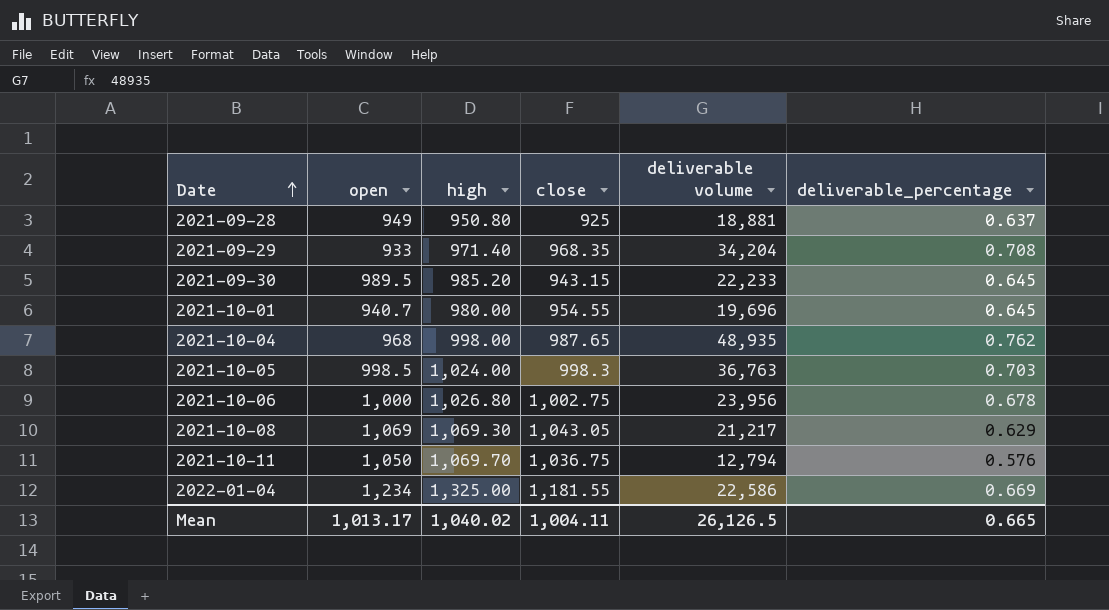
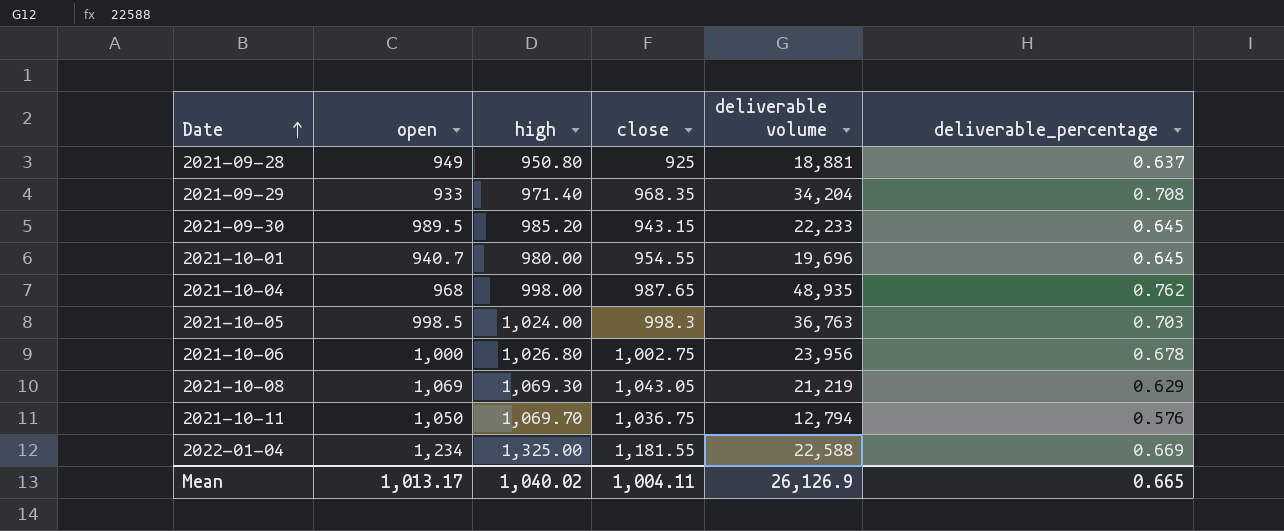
2021-10-08 | deliverable volume: 21,217 -> 21,219
2022-01-04 | deliverable volume: 22,586 -> 22,588
Mean | deliverable volume: 26,126.5 -> 26,126.9

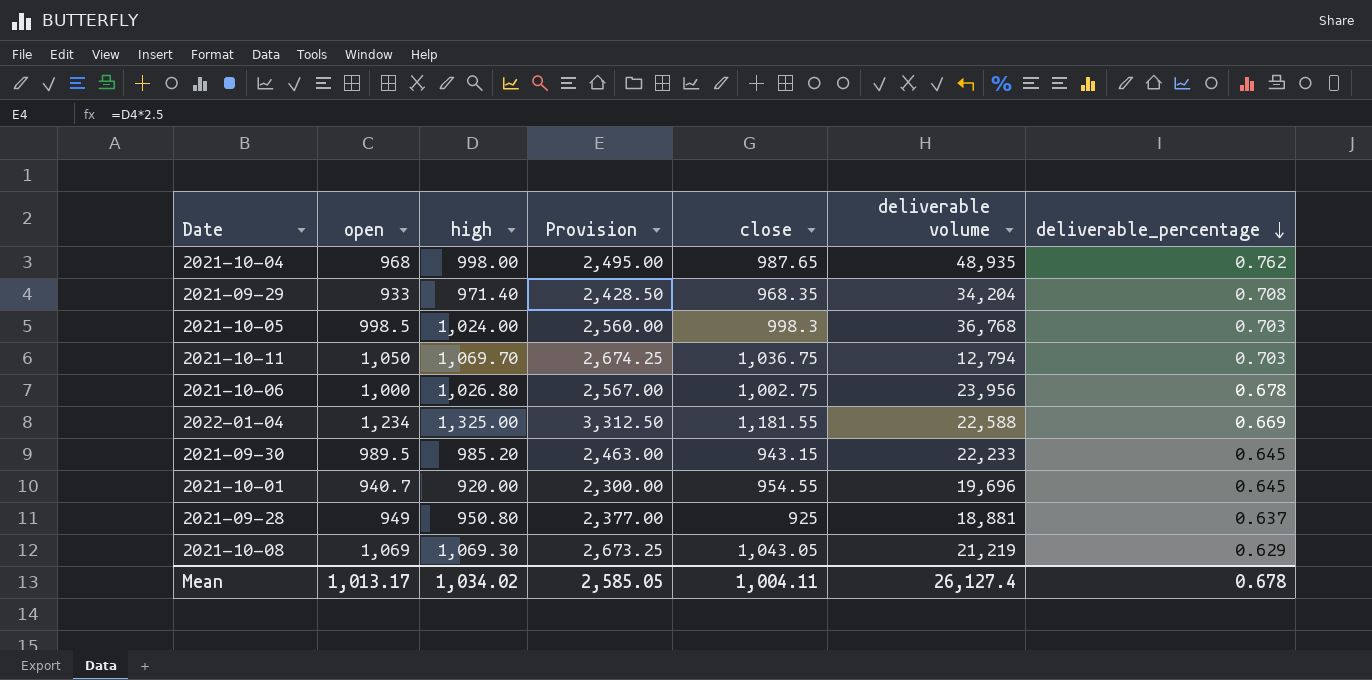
row order: Date ascending -> deliverable_percentage descending
column Provision | formula: none -> [high] * 2.5
2021-10-05 | deliverable volume: 36,763 -> 36,768
2021-10-11 | deliverable_percentage: 0.576 -> 0.703
2021-10-01 | high: 980.00 -> 920.00
Mean | high: 1,040.02 -> 1,034.02
Mean | deliverable volume: 26,126.9 -> 26,127.4
Mean | deliverable_percentage: 0.665 -> 0.678

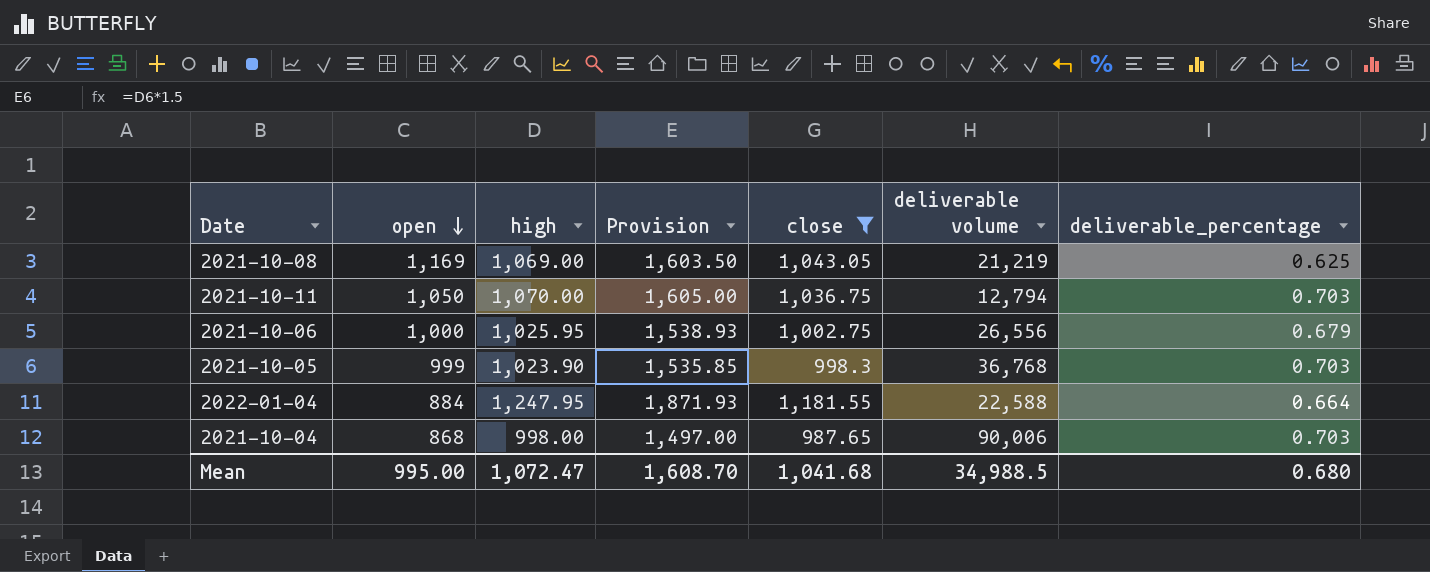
filter: none -> close >= 987.65
row order: deliverable_percentage descending -> open descending
column Provision | formula: [high] * 2.5 -> [high] * 1.5
2021-10-08 | open: 1,069 -> 1,169
2021-10-08 | high: 1,069.30 -> 1,069.00
2021-10-08 | deliverable_percentage: 0.629 -> 0.625
2021-10-11 | high: 1,069.70 -> 1,070.00
2021-10-06 | high: 1,026.80 -> 1,025.95
2021-10-06 | deliverable volume: 23,956 -> 26,556
2021-10-06 | deliverable_percentage: 0.678 -> 0.679
2021-10-05 | open: 998.5 -> 999
2021-10-05 | high: 1,024.00 -> 1,023.90
2022-01-04 | open: 1,234 -> 884
2022-01-04 | high: 1,325.00 -> 1,247.95
2022-01-04 | deliverable_percentage: 0.669 -> 0.664
2021-10-04 | open: 968 -> 868
2021-10-04 | deliverable volume: 48,935 -> 90,006
2021-10-04 | deliverable_percentage: 0.762 -> 0.703
Mean | open: 1,013.17 -> 995.00
Mean | high: 1,034.02 -> 1,072.47
Mean | Provision: 2,585.05 -> 1,608.70
Mean | close: 1,004.11 -> 1,041.68
Mean | deliverable volume: 26,127.4 -> 34,988.5
Mean | deliverable_percentage: 0.678 -> 0.680

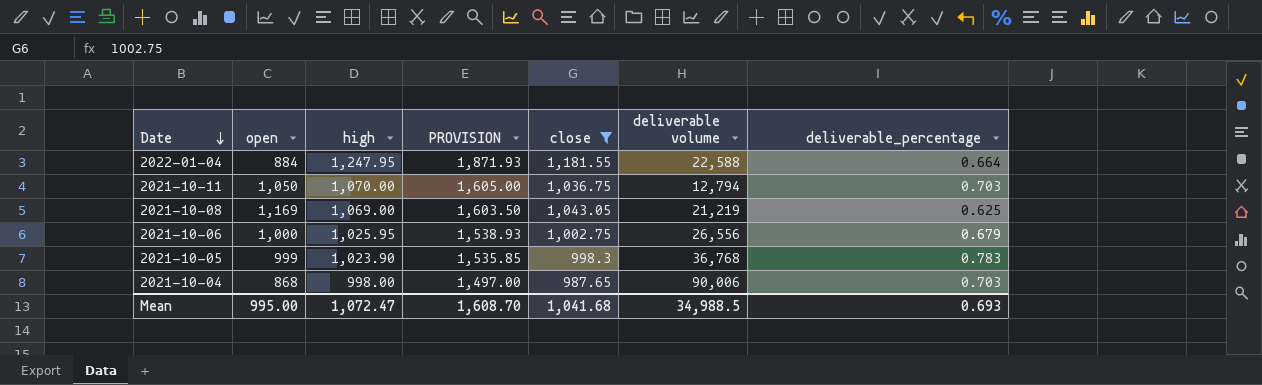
row order: open descending -> Date descending
column name: Provision -> PROVISION
2021-10-05 | deliverable_percentage: 0.703 -> 0.783
Mean | deliverable_percentage: 0.680 -> 0.693

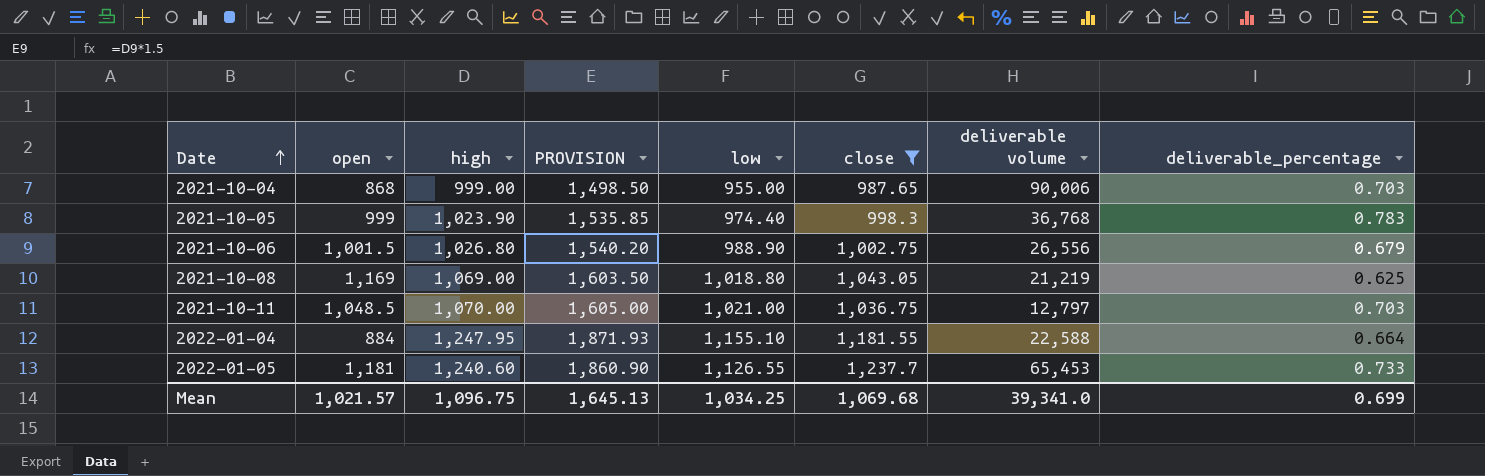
row order: Date descending -> Date ascending
column low | position: none -> 5
2021-10-04 | high: 998.00 -> 999.00
2021-10-04 | PROVISION: 1,497.00 -> 1,498.50
2021-10-06 | open: 1,000 -> 1,001.5
2021-10-06 | high: 1,025.95 -> 1,026.80
2021-10-06 | PROVISION: 1,538.93 -> 1,540.20
2021-10-11 | open: 1,050 -> 1,048.5
2021-10-11 | deliverable volume: 12,794 -> 12,797
row 2022-01-05: none -> 1,181 | 1,240.60 | 1,860.90 | 1,126.55 | 1,237.7 | 65,453 | 0.733
Mean | open: 995.00 -> 1,021.57
Mean | high: 1,072.47 -> 1,096.75
Mean | PROVISION: 1,608.70 -> 1,645.13
Mean | close: 1,041.68 -> 1,069.68
Mean | deliverable volume: 34,988.5 -> 39,341.0
Mean | deliverable_percentage: 0.693 -> 0.699

